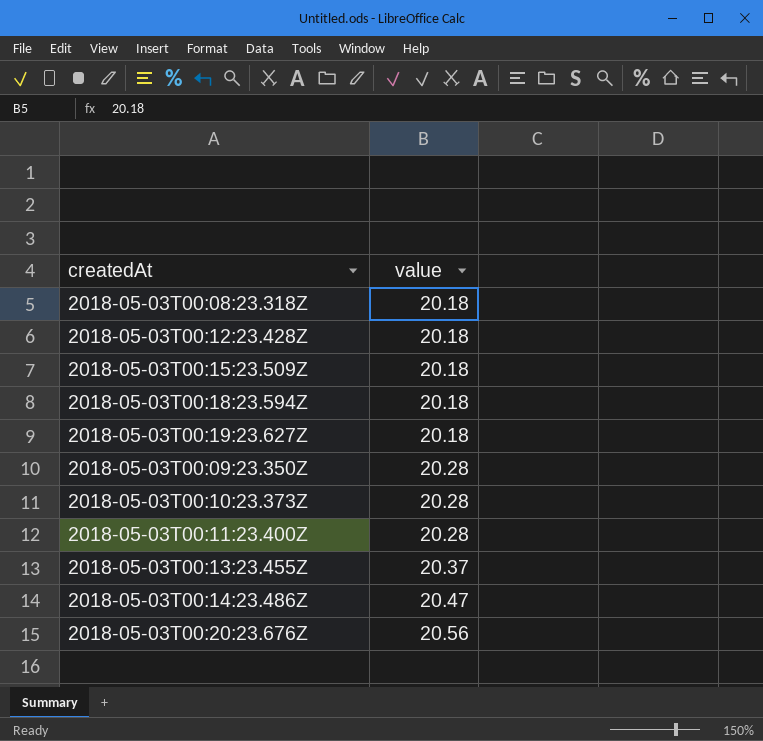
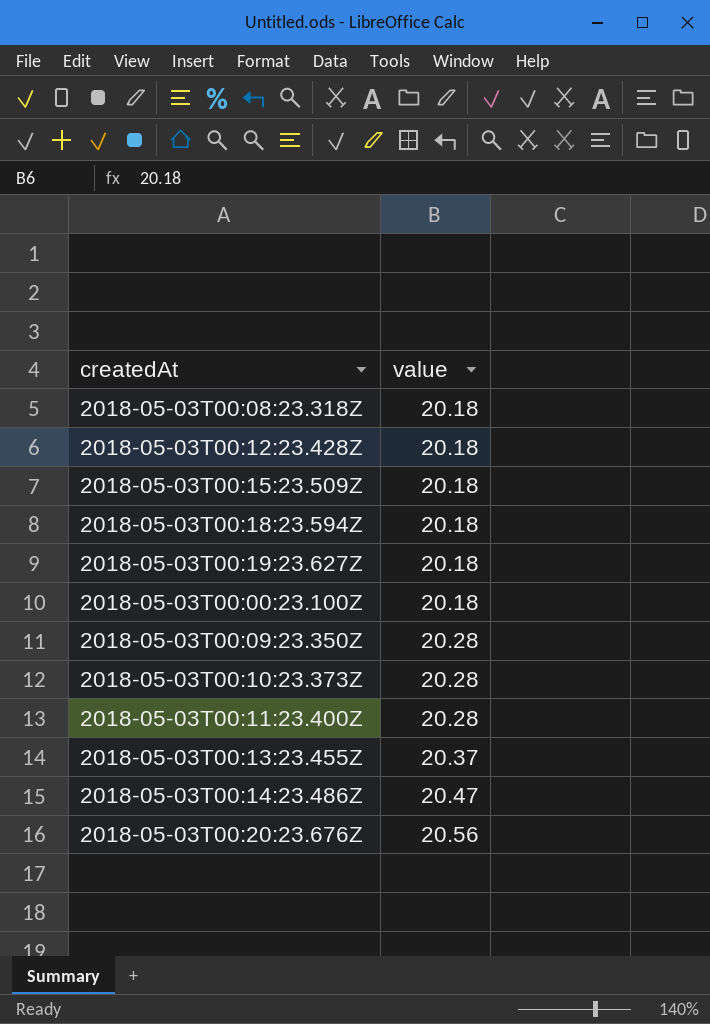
row 2018-05-03T00:00:23.100Z: none -> 20.18

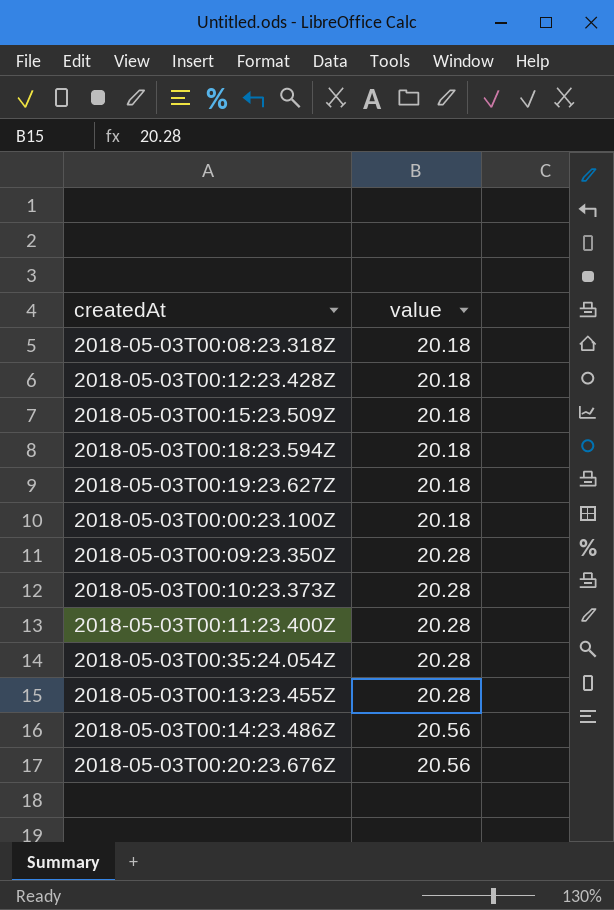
row 2018-05-03T00:35:24.054Z: none -> 20.28
2018-05-03T00:13:23.455Z | value: 20.37 -> 20.28
2018-05-03T00:14:23.486Z | value: 20.47 -> 20.56

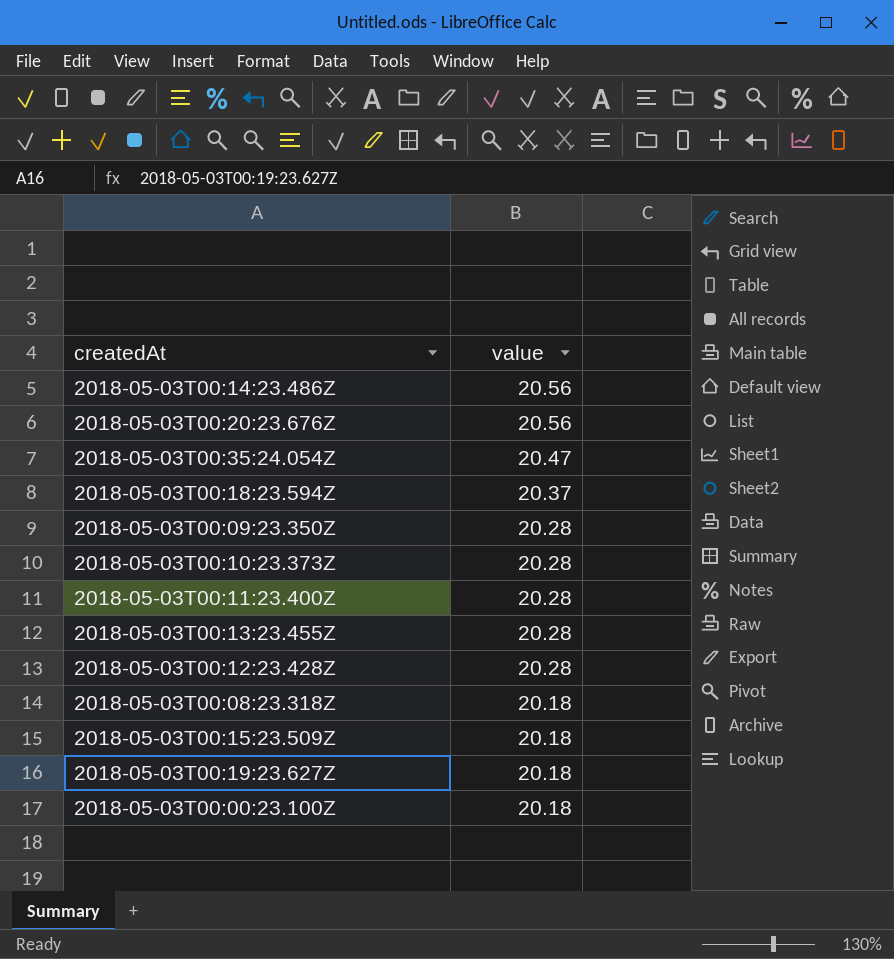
row order: value ascending -> value descending
2018-05-03T00:35:24.054Z | value: 20.28 -> 20.47
2018-05-03T00:18:23.594Z | value: 20.18 -> 20.37
2018-05-03T00:12:23.428Z | value: 20.18 -> 20.28

